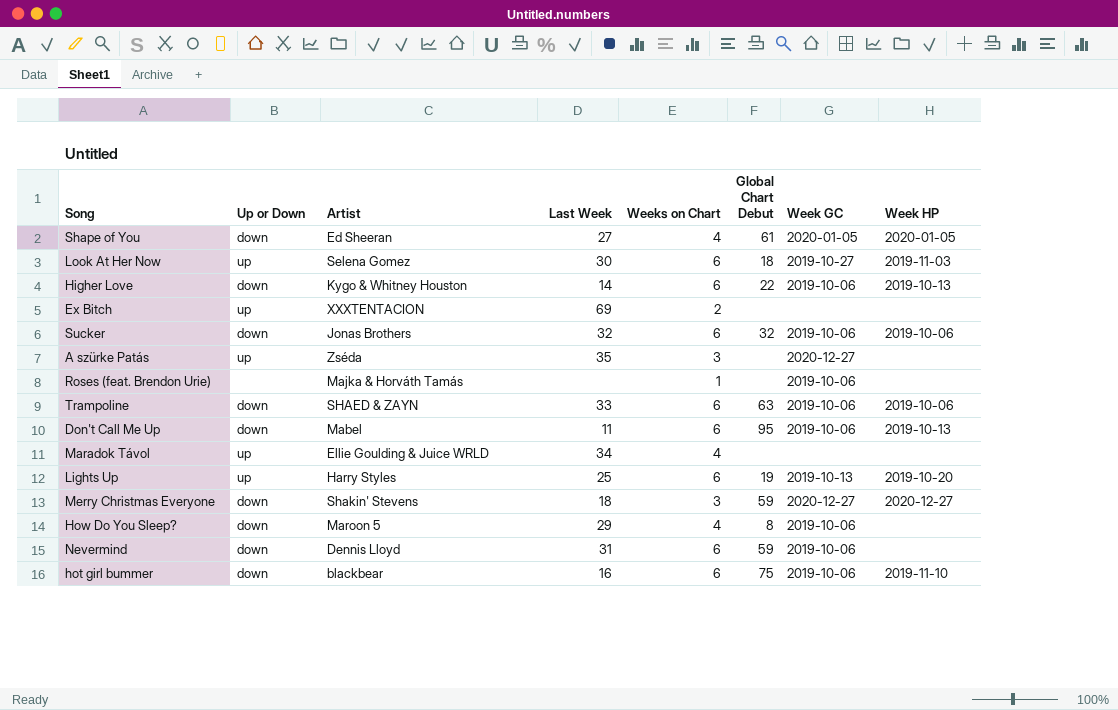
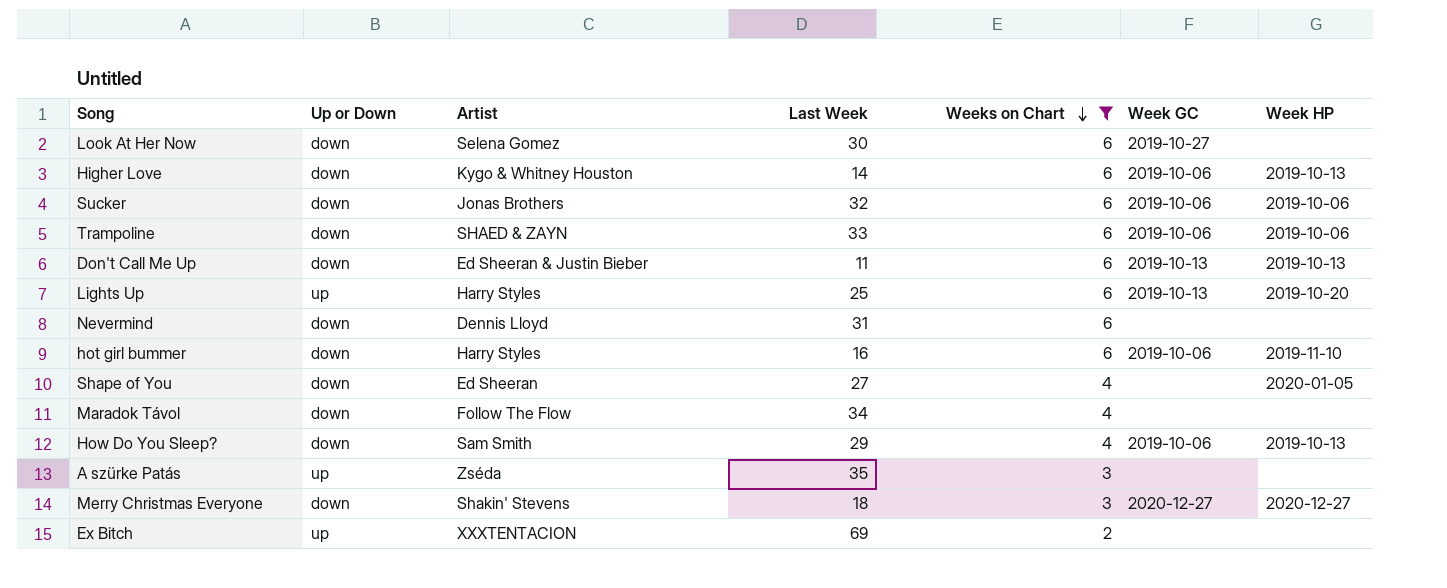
filter: none -> Weeks on Chart != 1
row order: none -> Weeks on Chart descending
column Global Chart Debut | position: 6 -> none
Look At Her Now | Up or Down: up -> down
Look At Her Now | Week HP: 2019-11-03 -> none
Don't Call Me Up | Artist: Mabel -> Ed Sheeran & Justin Bieber
Don't Call Me Up | Week GC: 2019-10-06 -> 2019-10-13
Nevermind | Week GC: 2019-10-06 -> none
hot girl bummer | Artist: blackbear -> Harry Styles
Shape of You | Week GC: 2020-01-05 -> none
Maradok Távol | Up or Down: up -> down
Maradok Távol | Artist: Ellie Goulding & Juice WRLD -> Follow The Flow
How Do You Sleep? | Artist: Maroon 5 -> Sam Smith
How Do You Sleep? | Week HP: none -> 2019-10-13
A szürke Patás | Week GC: 2020-12-27 -> none

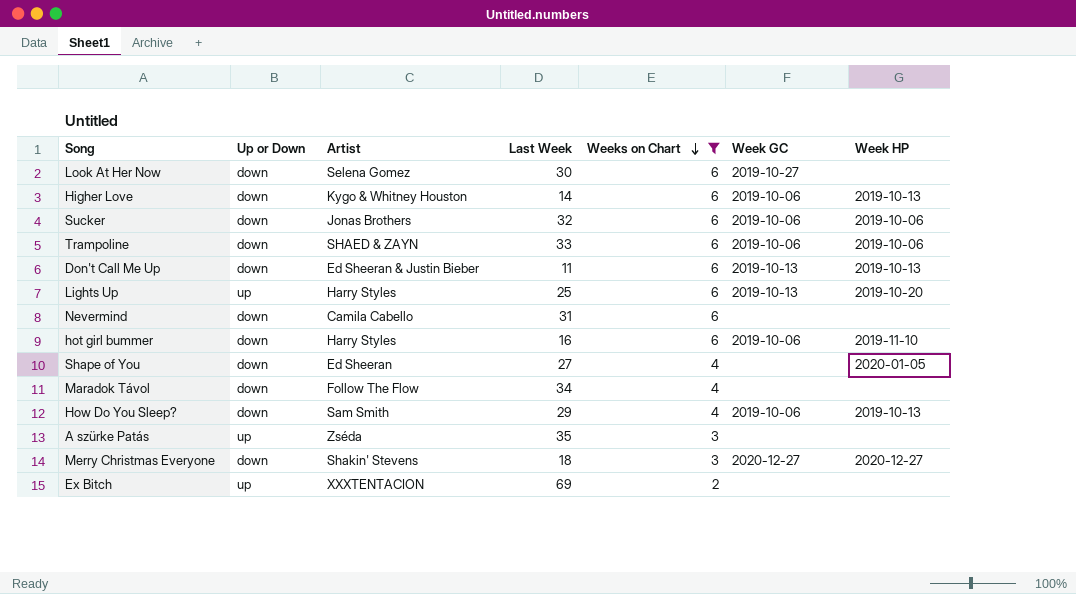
Nevermind | Artist: Dennis Lloyd -> Camila Cabello

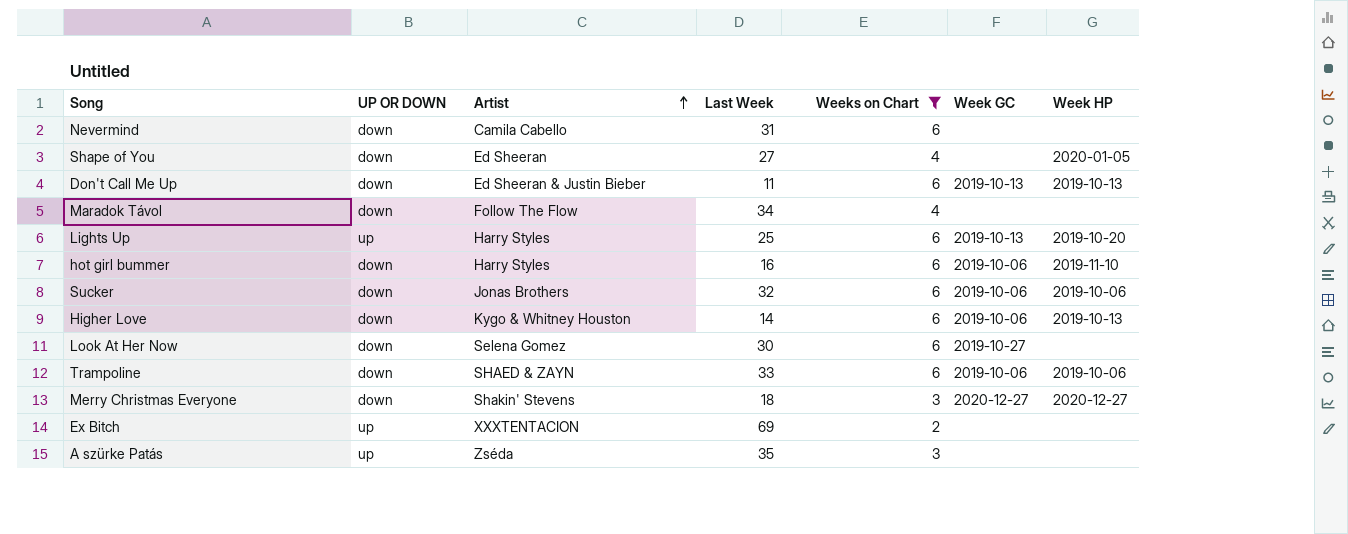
row order: Weeks on Chart descending -> Artist ascending
column name: Up or Down -> UP OR DOWN
row How Do You Sleep?: down | Sam Smith | 29 | 4 | 2019-10-06 | 2019-10-13 -> none

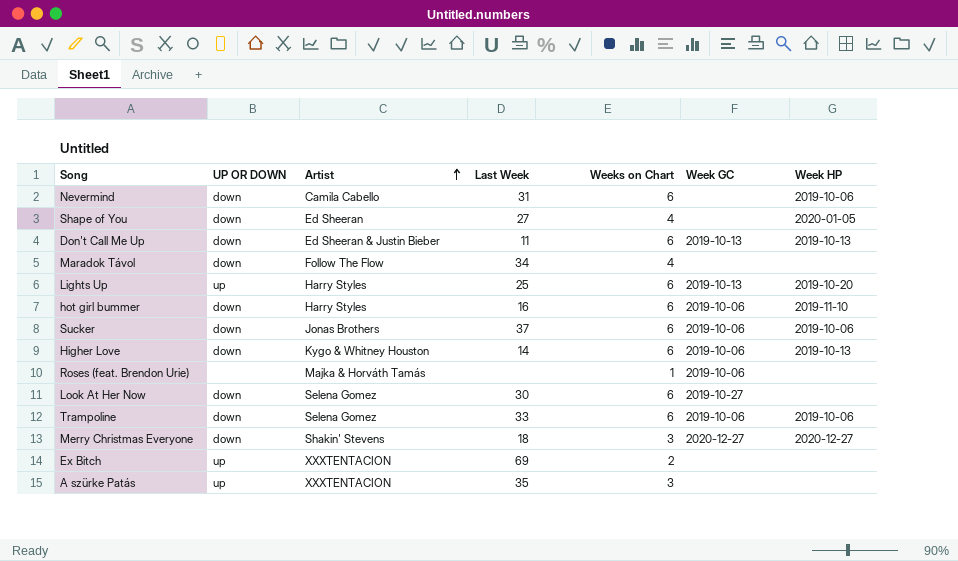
filter: Weeks on Chart != 1 -> none
Nevermind | Week HP: none -> 2019-10-06
Sucker | Last Week: 32 -> 37
Trampoline | Artist: SHAED & ZAYN -> Selena Gomez
A szürke Patás | Artist: Zséda -> XXXTENTACION

